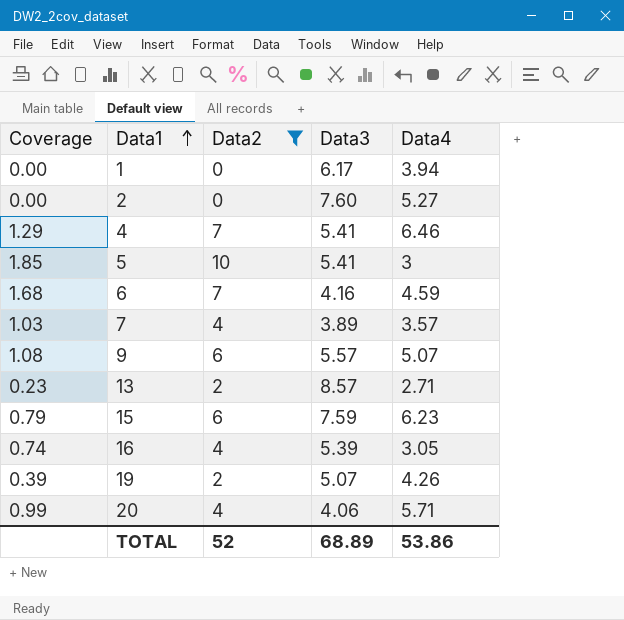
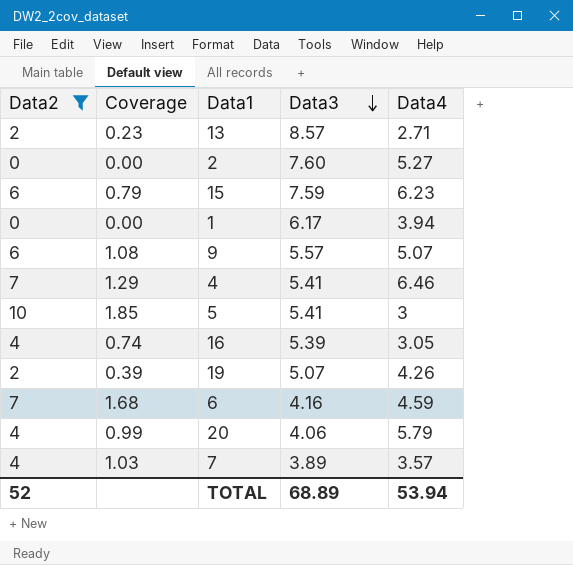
row order: Data1 ascending -> Data3 descending
column Data2 | position: 3 -> 1
20 | Data4: 5.71 -> 5.79
TOTAL | Data4: 53.86 -> 53.94

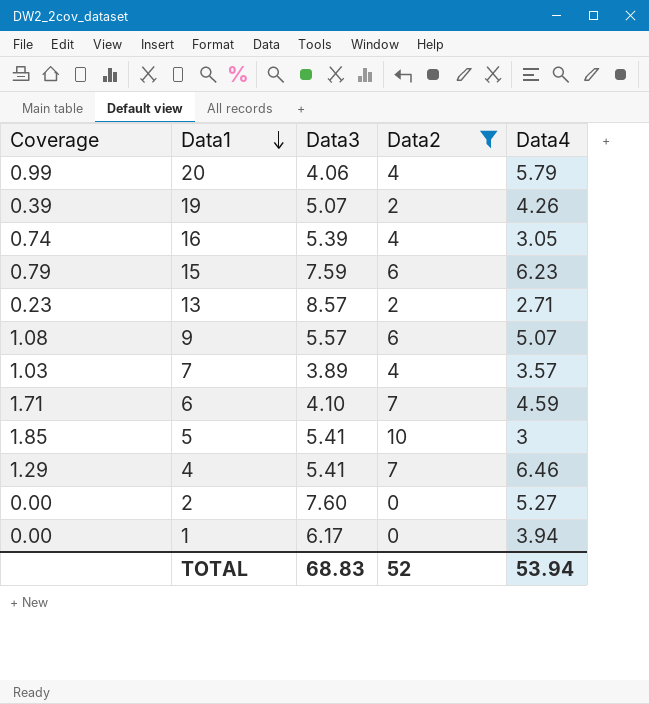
row order: Data3 descending -> Data1 descending
column Data2 | position: 1 -> 4
6 | Coverage: 1.68 -> 1.71
6 | Data3: 4.16 -> 4.10
TOTAL | Data3: 68.89 -> 68.83

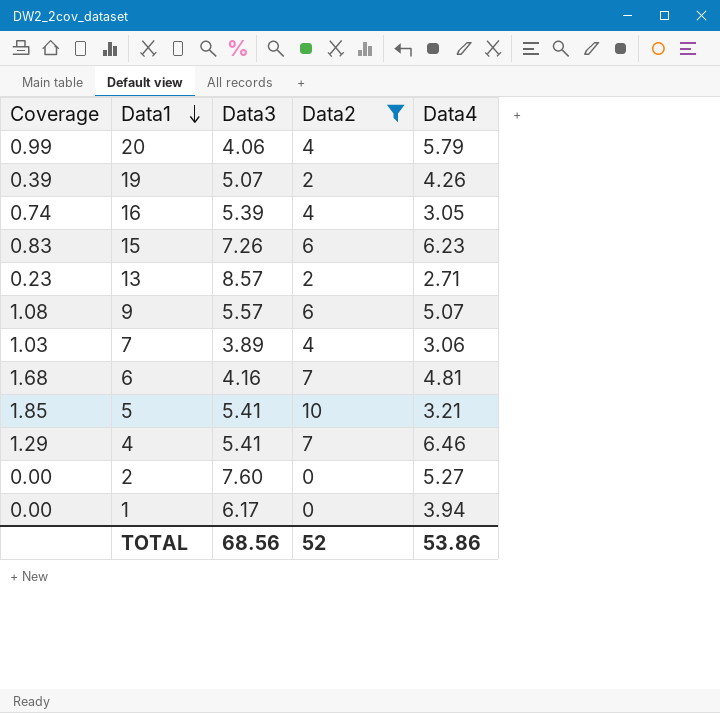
15 | Coverage: 0.79 -> 0.83
15 | Data3: 7.59 -> 7.26
7 | Data4: 3.57 -> 3.06
6 | Coverage: 1.71 -> 1.68
6 | Data3: 4.10 -> 4.16
6 | Data4: 4.59 -> 4.81
5 | Data4: 3 -> 3.21
TOTAL | Data3: 68.83 -> 68.56
TOTAL | Data4: 53.94 -> 53.86

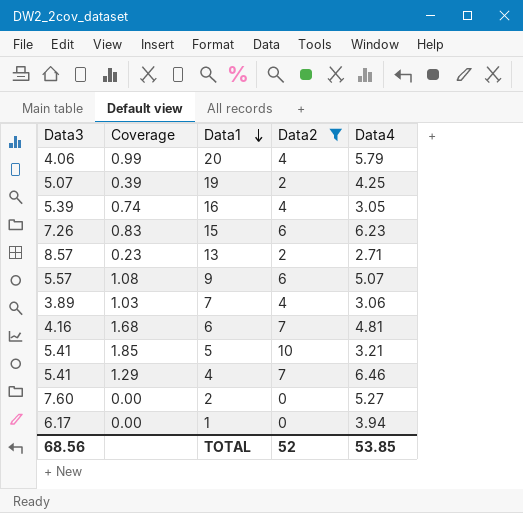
column Data3 | position: 3 -> 1
19 | Data4: 4.26 -> 4.25
TOTAL | Data4: 53.86 -> 53.85

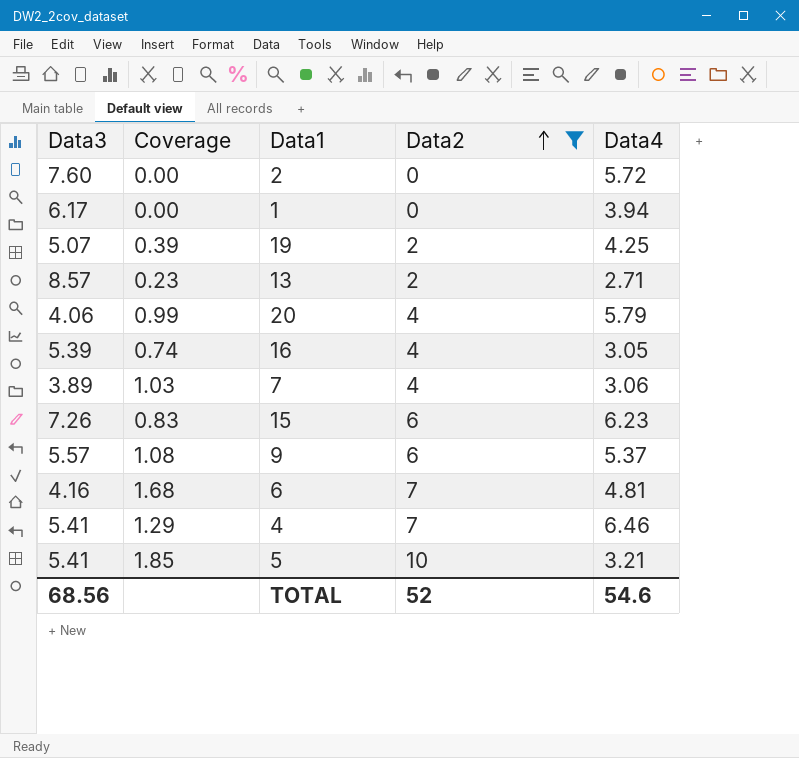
row order: Data1 descending -> Data2 ascending
2 | Data4: 5.27 -> 5.72
9 | Data4: 5.07 -> 5.37
TOTAL | Data4: 53.85 -> 54.6

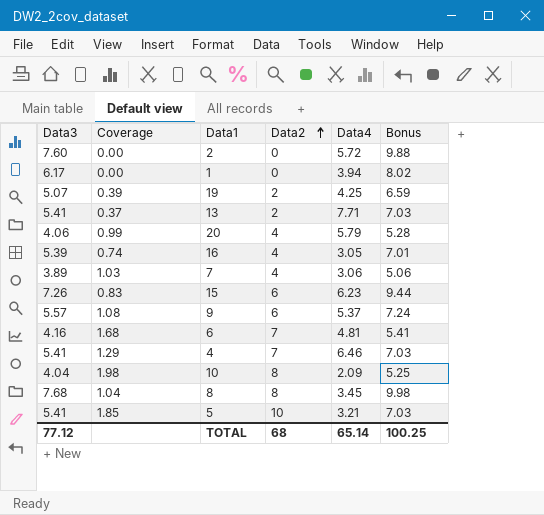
filter: Data2 != 8 -> none
column Bonus | formula: none -> [Data3] * 1.3
13 | Data3: 8.57 -> 5.41
13 | Coverage: 0.23 -> 0.37
13 | Data4: 2.71 -> 7.71
TOTAL | Data3: 68.56 -> 77.12
TOTAL | Data2: 52 -> 68
TOTAL | Data4: 54.6 -> 65.14

